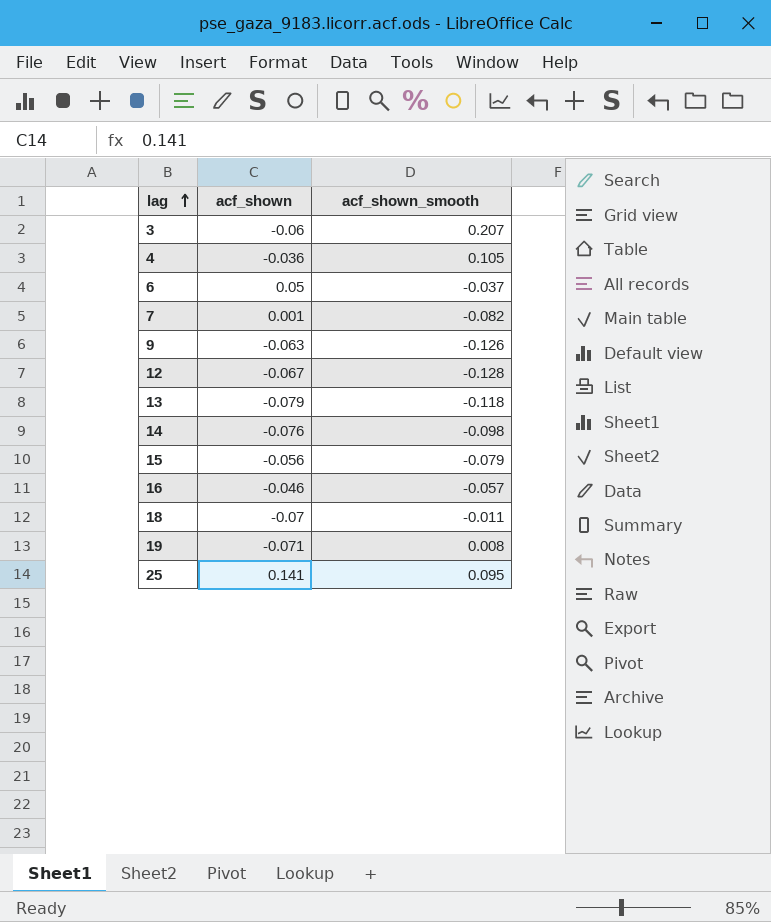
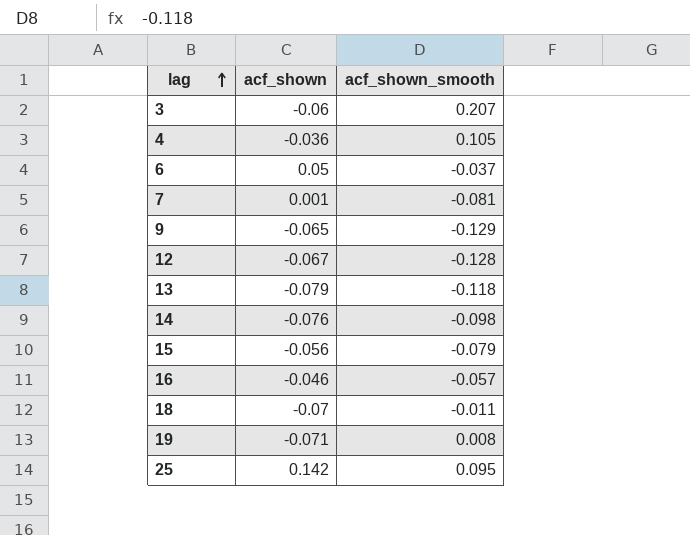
7 | acf_shown_smooth: -0.082 -> -0.081
9 | acf_shown: -0.063 -> -0.065
9 | acf_shown_smooth: -0.126 -> -0.129
25 | acf_shown: 0.141 -> 0.142

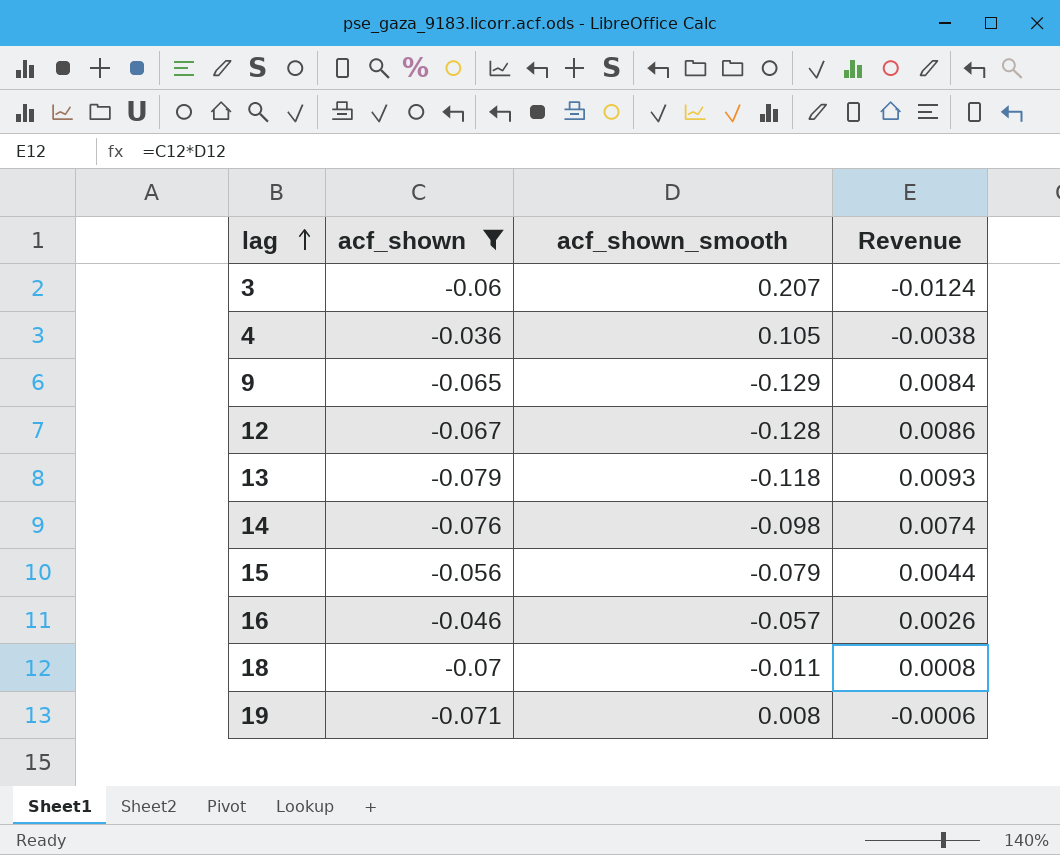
filter: none -> acf_shown <= -0.036
column Revenue | formula: none -> [acf_shown] * [acf_shown_smooth]

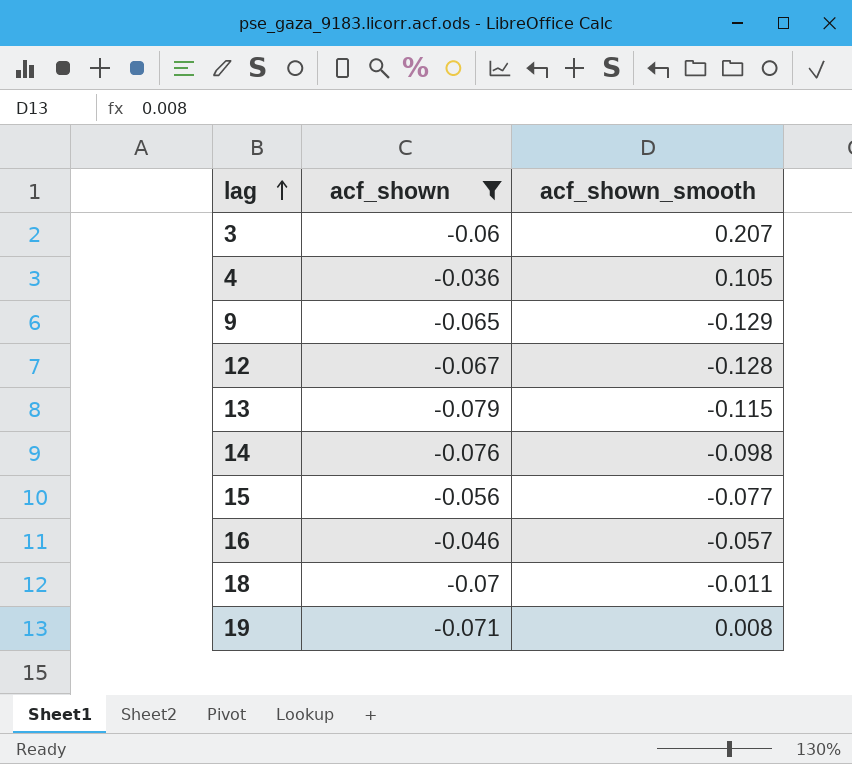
column Revenue | formula: [acf_shown] * [acf_shown_smooth] -> none
13 | acf_shown_smooth: -0.118 -> -0.115
15 | acf_shown_smooth: -0.079 -> -0.077

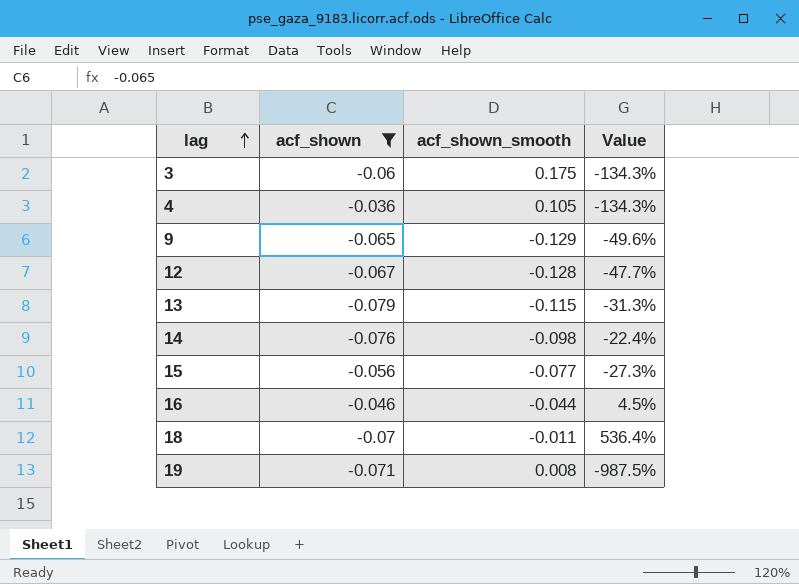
column Value | formula: none -> ([acf_shown] - [acf_shown_smooth]) / [acf_shown_smooth]
3 | acf_shown_smooth: 0.207 -> 0.175
16 | acf_shown_smooth: -0.057 -> -0.044

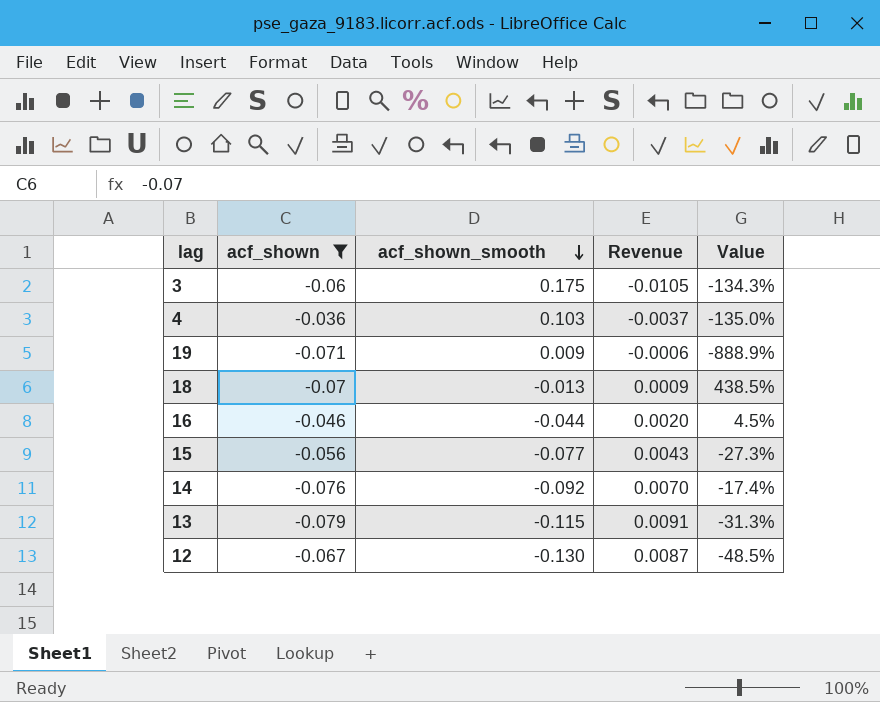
row order: lag ascending -> acf_shown_smooth descending
column Revenue | formula: none -> [acf_shown] * [acf_shown_smooth]
row 9: -0.065 | -0.129 | -49.6% -> none
4 | acf_shown_smooth: 0.105 -> 0.103
4 | Value: -134.3% -> -135.0%
19 | acf_shown_smooth: 0.008 -> 0.009
19 | Value: -987.5% -> -888.9%
18 | acf_shown_smooth: -0.011 -> -0.013
18 | Value: 536.4% -> 438.5%
14 | acf_shown_smooth: -0.098 -> -0.092
14 | Value: -22.4% -> -17.4%
12 | acf_shown_smooth: -0.128 -> -0.130
12 | Value: -47.7% -> -48.5%

